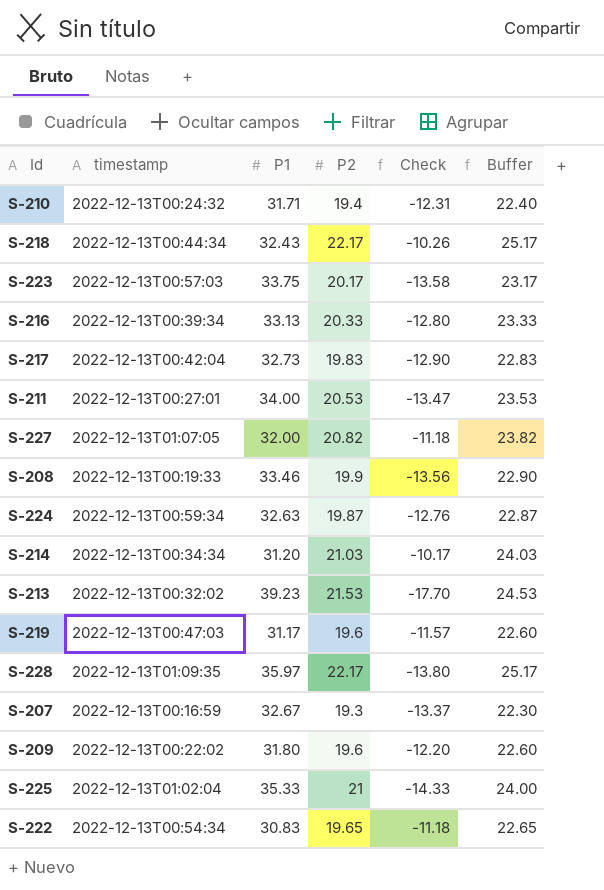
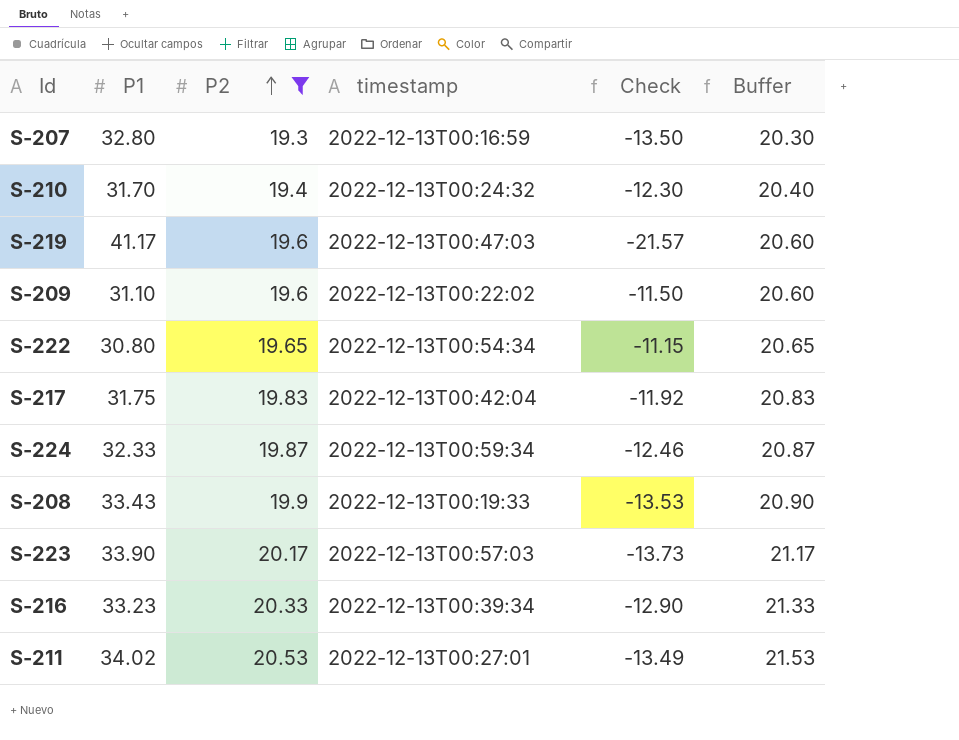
filter: none -> P2 <= 20.53
row order: none -> P2 ascending
column timestamp | position: 2 -> 4
column Buffer | formula: [P2] + 3 -> [P2] + 1
S-207 | P1: 32.67 -> 32.80
S-207 | Check: -13.37 -> -13.50
S-210 | P1: 31.71 -> 31.70
S-210 | Check: -12.31 -> -12.30
S-219 | P1: 31.17 -> 41.17
S-219 | Check: -11.57 -> -21.57
S-209 | P1: 31.80 -> 31.10
S-209 | Check: -12.20 -> -11.50
S-222 | P1: 30.83 -> 30.80
S-222 | Check: -11.18 -> -11.15
S-217 | P1: 32.73 -> 31.75
S-217 | Check: -12.90 -> -11.92
S-224 | P1: 32.63 -> 32.33
S-224 | Check: -12.76 -> -12.46
S-208 | P1: 33.46 -> 33.43
S-208 | Check: -13.56 -> -13.53
S-223 | P1: 33.75 -> 33.90
S-223 | Check: -13.58 -> -13.73
S-216 | P1: 33.13 -> 33.23
S-216 | Check: -12.80 -> -12.90
S-211 | P1: 34.00 -> 34.02
S-211 | Check: -13.47 -> -13.49

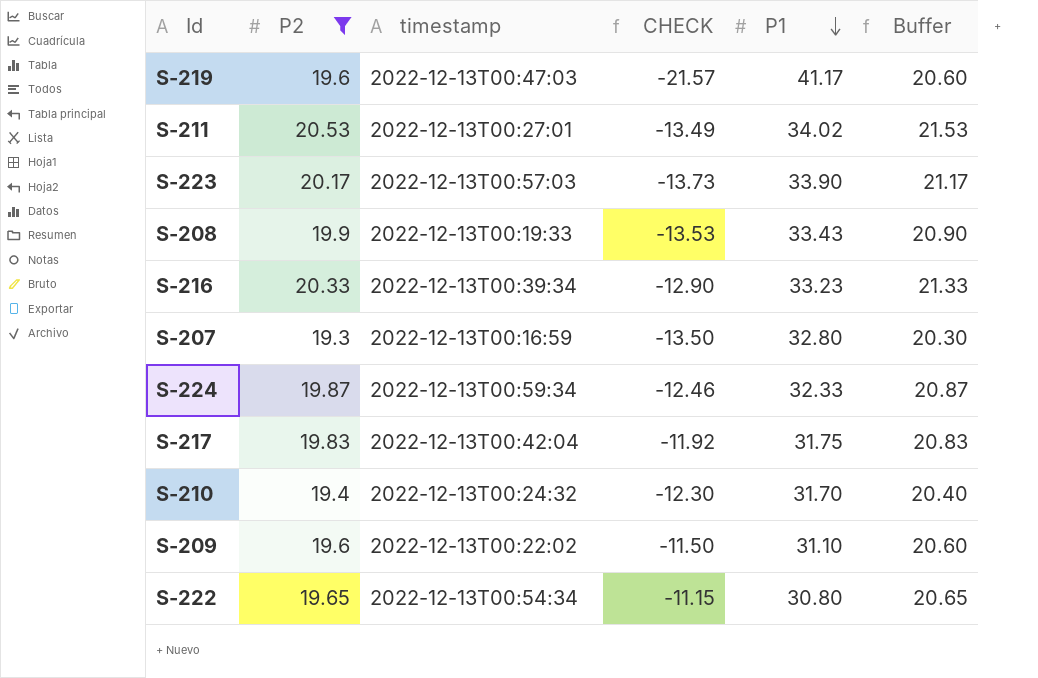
row order: P2 ascending -> P1 descending
column name: Check -> CHECK
column P1 | position: 2 -> 5

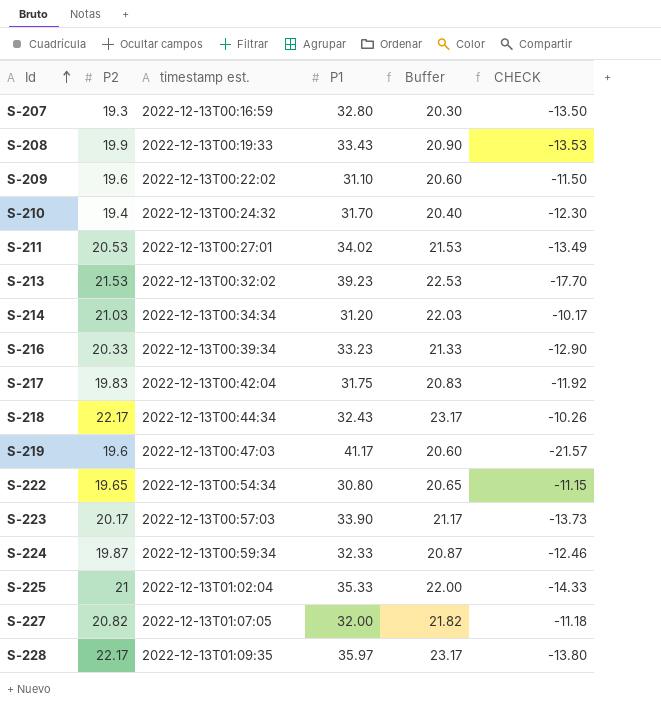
filter: P2 <= 20.53 -> none
row order: P1 descending -> Id ascending
column name: timestamp -> timestamp est.
column CHECK | position: 4 -> 6

